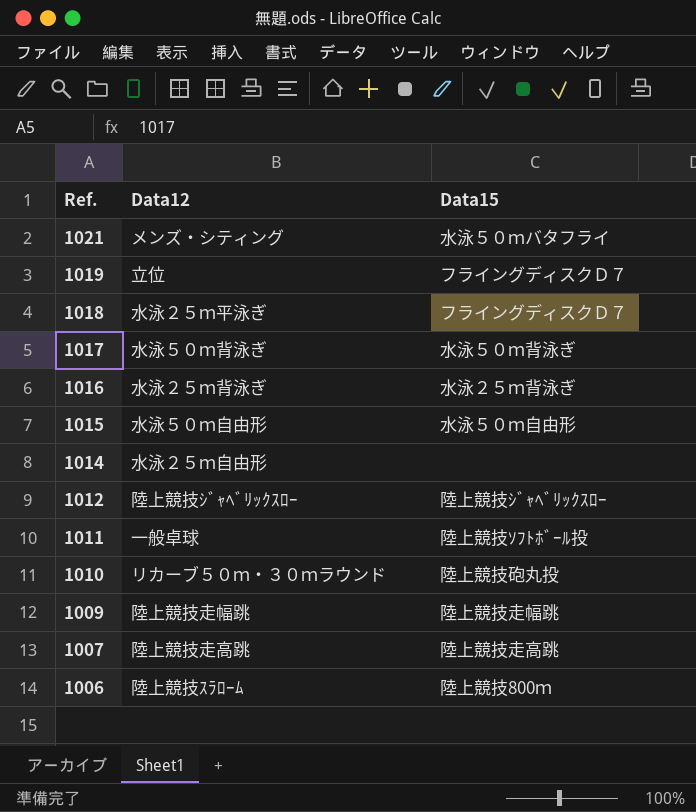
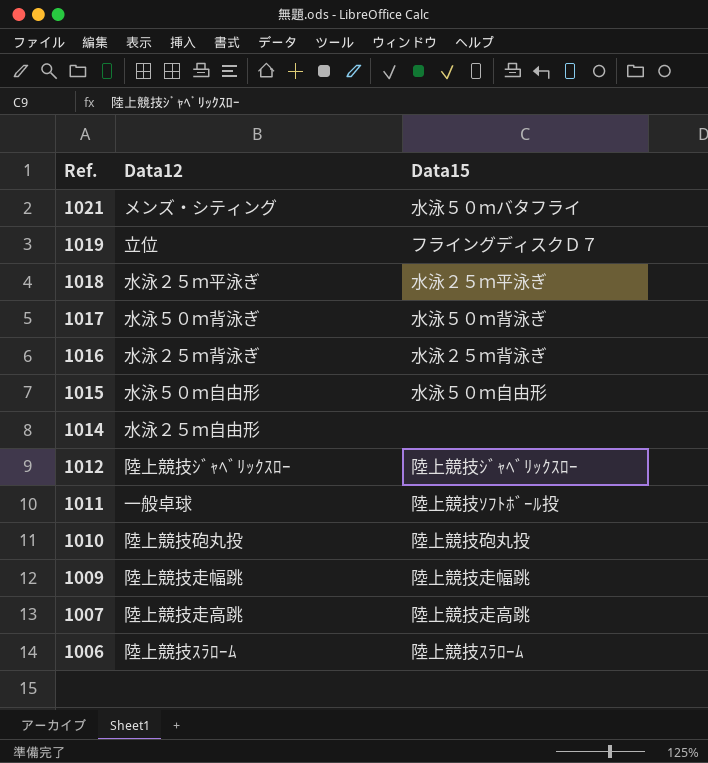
1018 | Data15: フライングディスクＤ７ -> 水泳２５ｍ平泳ぎ
1010 | Data12: リカーブ５０ｍ・３０ｍラウンド -> 陸上競技砲丸投
1006 | Data15: 陸上競技800ｍ -> 陸上競技ｽﾗﾛｰﾑ

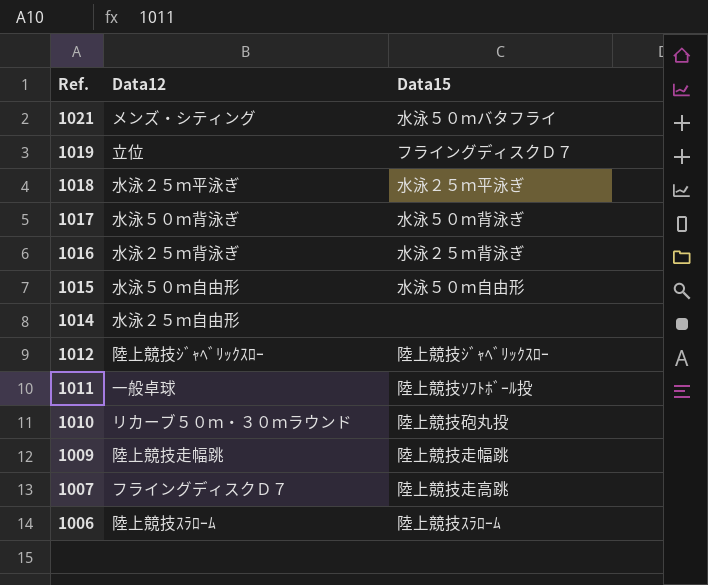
1010 | Data12: 陸上競技砲丸投 -> リカーブ５０ｍ・３０ｍラウンド
1007 | Data12: 陸上競技走高跳 -> フライングディスクＤ７

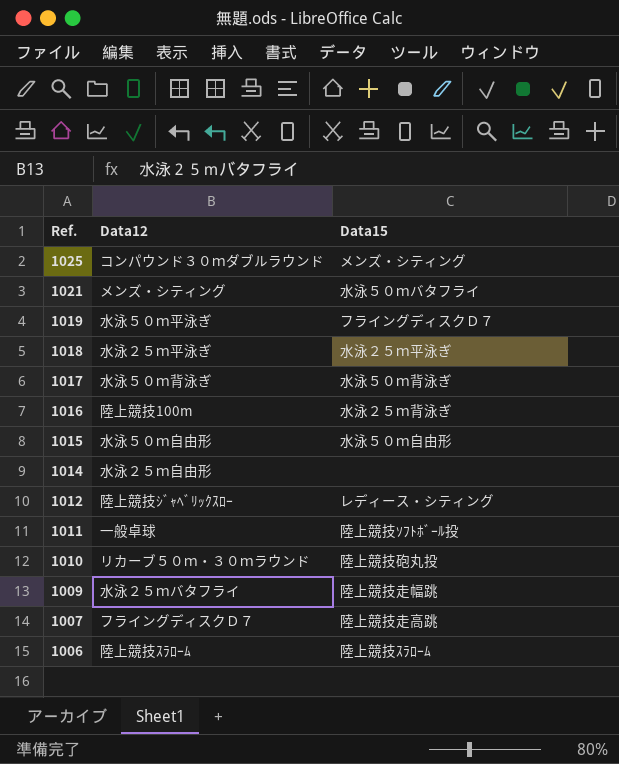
row 1025: none -> コンパウンド３０ｍダブルラウンド | メンズ・シティング
1019 | Data12: 立位 -> 水泳５０ｍ平泳ぎ
1016 | Data12: 水泳２５ｍ背泳ぎ -> 陸上競技100m
1012 | Data15: 陸上競技ｼﾞｬﾍﾞﾘｯｸｽﾛｰ -> レディース・シティング
1009 | Data12: 陸上競技走幅跳 -> 水泳２５ｍバタフライ

